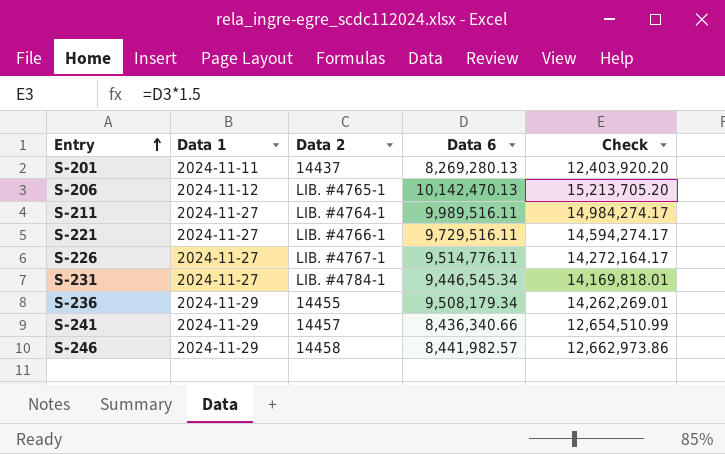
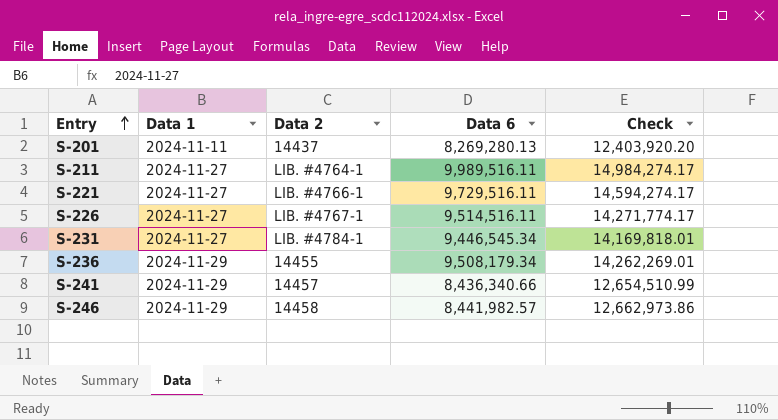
row S-206: 2024-11-12 | LIB. #4765-1 | 10,142,470.13 | 15,213,705.20 -> none
S-226 | Data 6: 9,514,776.11 -> 9,514,516.11
S-226 | Check: 14,272,164.17 -> 14,271,774.17

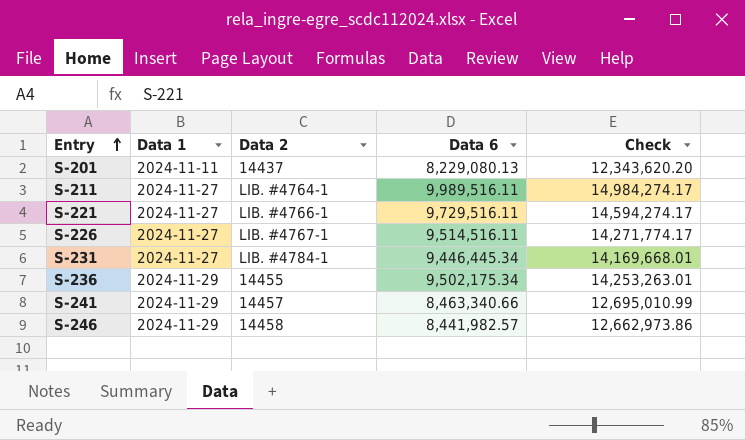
S-201 | Data 6: 8,269,280.13 -> 8,229,080.13
S-201 | Check: 12,403,920.20 -> 12,343,620.20
S-231 | Data 6: 9,446,545.34 -> 9,446,445.34
S-231 | Check: 14,169,818.01 -> 14,169,668.01
S-236 | Data 6: 9,508,179.34 -> 9,502,175.34
S-236 | Check: 14,262,269.01 -> 14,253,263.01
S-241 | Data 6: 8,436,340.66 -> 8,463,340.66
S-241 | Check: 12,654,510.99 -> 12,695,010.99

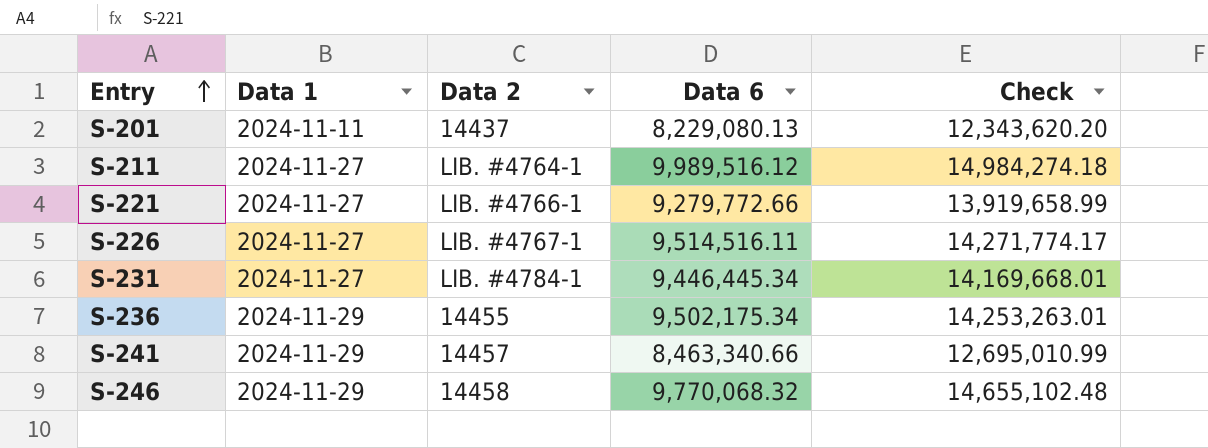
S-211 | Data 6: 9,989,516.11 -> 9,989,516.12
S-211 | Check: 14,984,274.17 -> 14,984,274.18
S-221 | Data 6: 9,729,516.11 -> 9,279,772.66
S-221 | Check: 14,594,274.17 -> 13,919,658.99
S-246 | Data 6: 8,441,982.57 -> 9,770,068.32
S-246 | Check: 12,662,973.86 -> 14,655,102.48

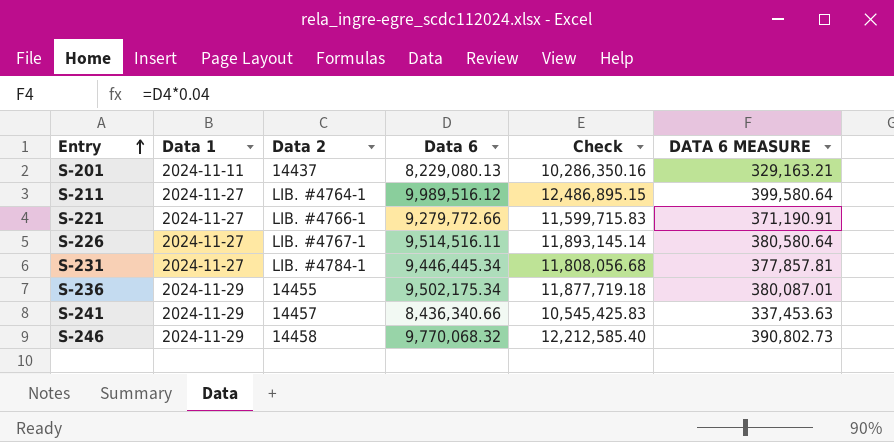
column Check | formula: [Data 6] * 1.5 -> [Data 6] * 1.25
column DATA 6 MEASURE | formula: none -> [Data 6] * 0.04
S-241 | Data 6: 8,463,340.66 -> 8,436,340.66

